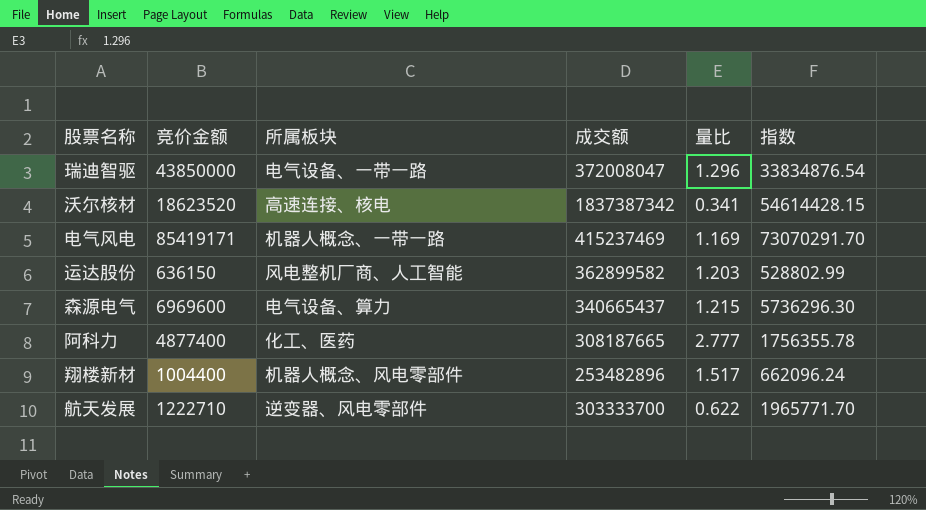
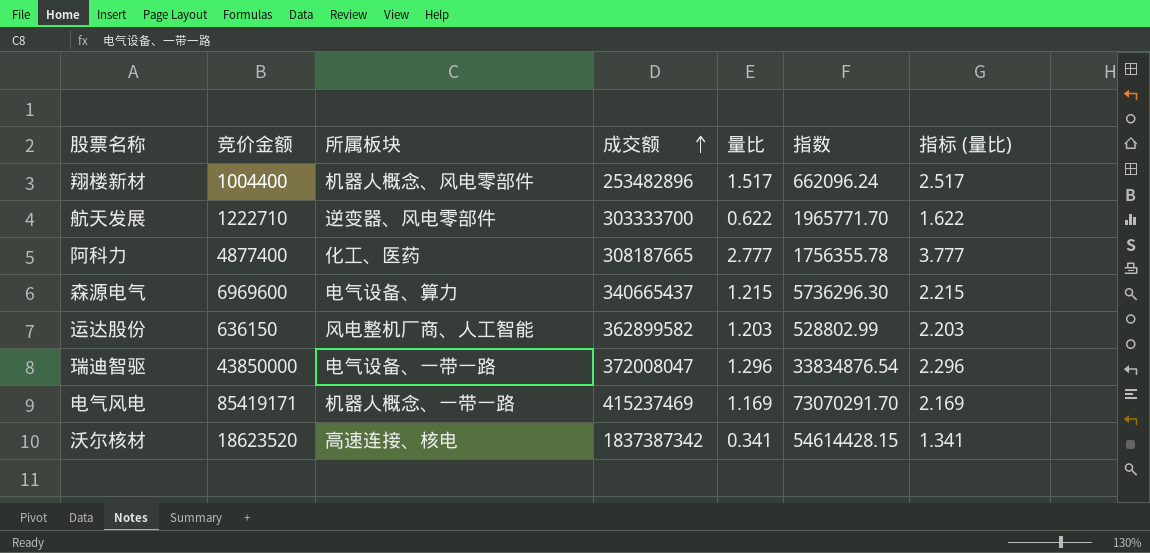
row order: none -> 成交额 ascending
column 指标 (量比) | formula: none -> [量比] + 1

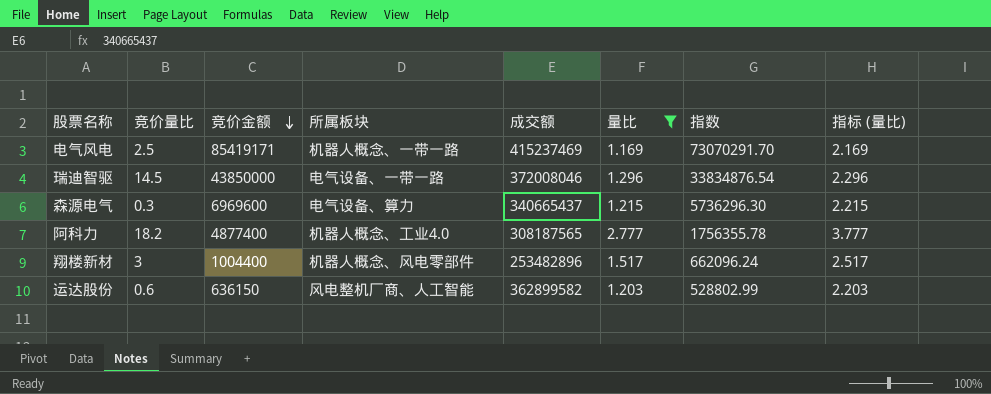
filter: none -> 量比 >= 1.169
row order: 成交额 ascending -> 竞价金额 descending
column 竞价量比 | position: none -> 2
瑞迪智驱 | 成交额: 372008047 -> 372008046
阿科力 | 所属板块: 化工、医药 -> 机器人概念、工业4.0
阿科力 | 成交额: 308187665 -> 308187565

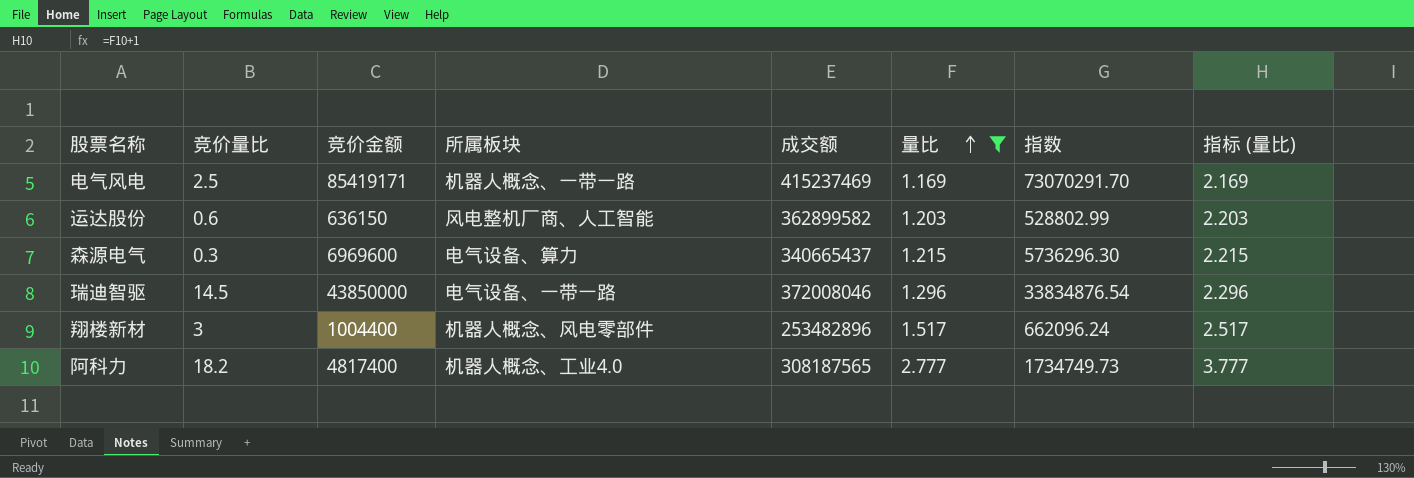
row order: 竞价金额 descending -> 量比 ascending
阿科力 | 竞价金额: 4877400 -> 4817400
阿科力 | 指数: 1756355.78 -> 1734749.73

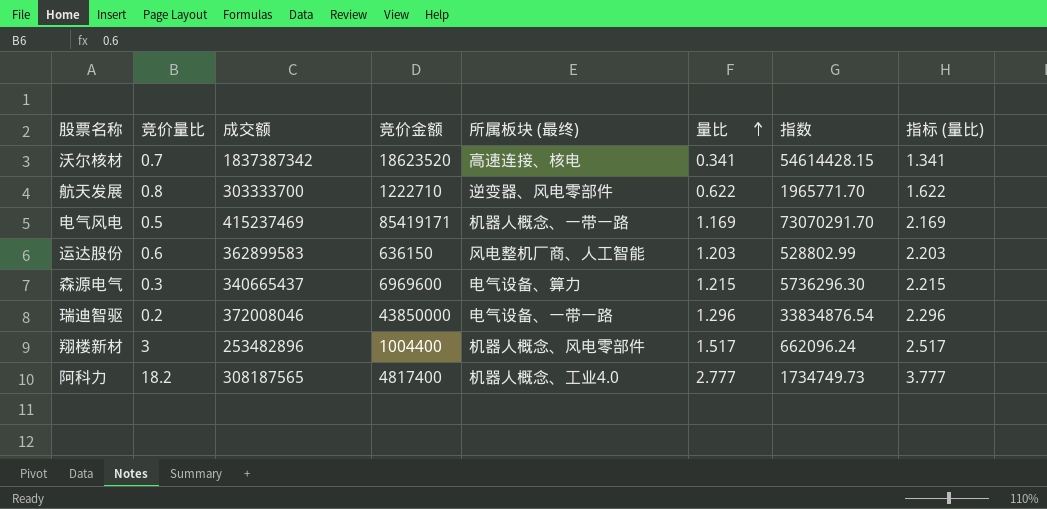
filter: 量比 >= 1.169 -> none
column 成交额 | position: 5 -> 3
column name: 所属板块 -> 所属板块 (最终)
电气风电 | 竞价量比: 2.5 -> 0.5
运达股份 | 成交额: 362899582 -> 362899583
瑞迪智驱 | 竞价量比: 14.5 -> 0.2

